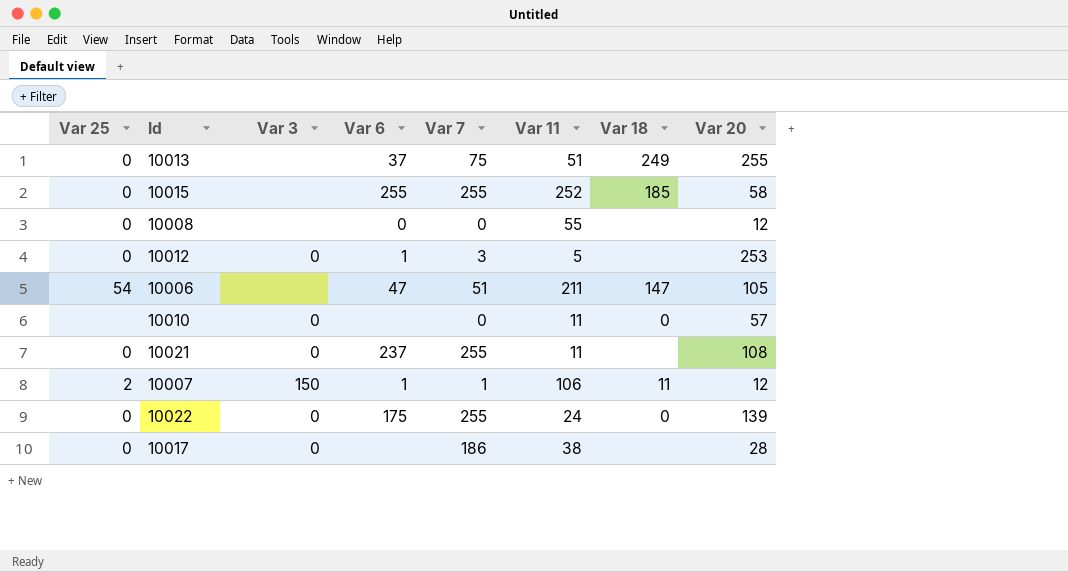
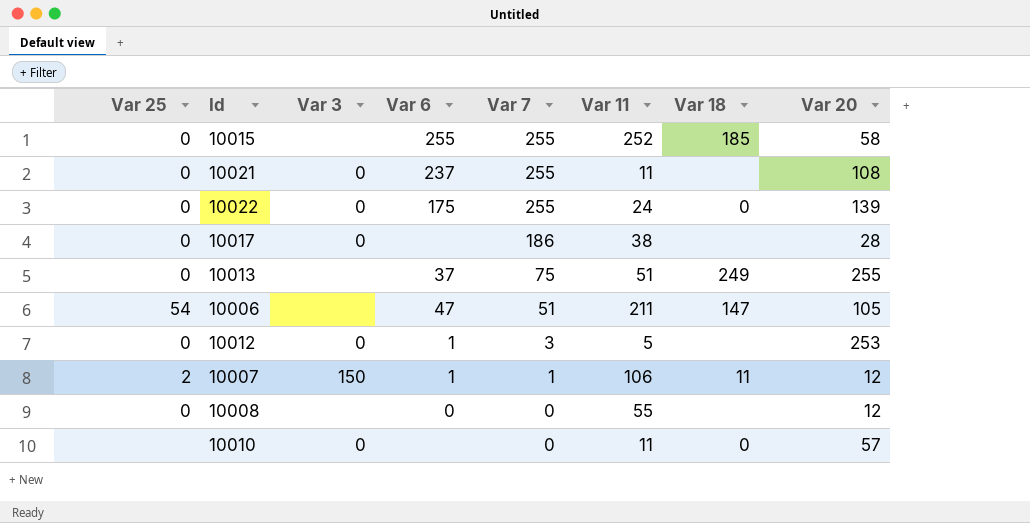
row order: none -> Var 7 descending

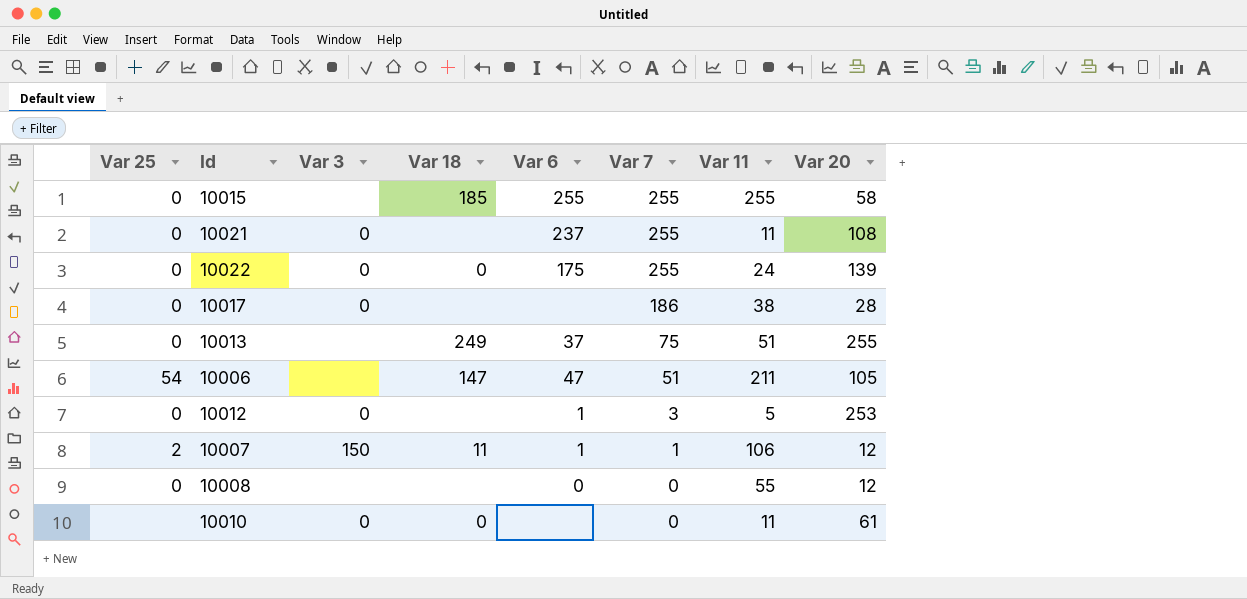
column Var 18 | position: 7 -> 4
10015 | Var 11: 252 -> 255
10010 | Var 20: 57 -> 61

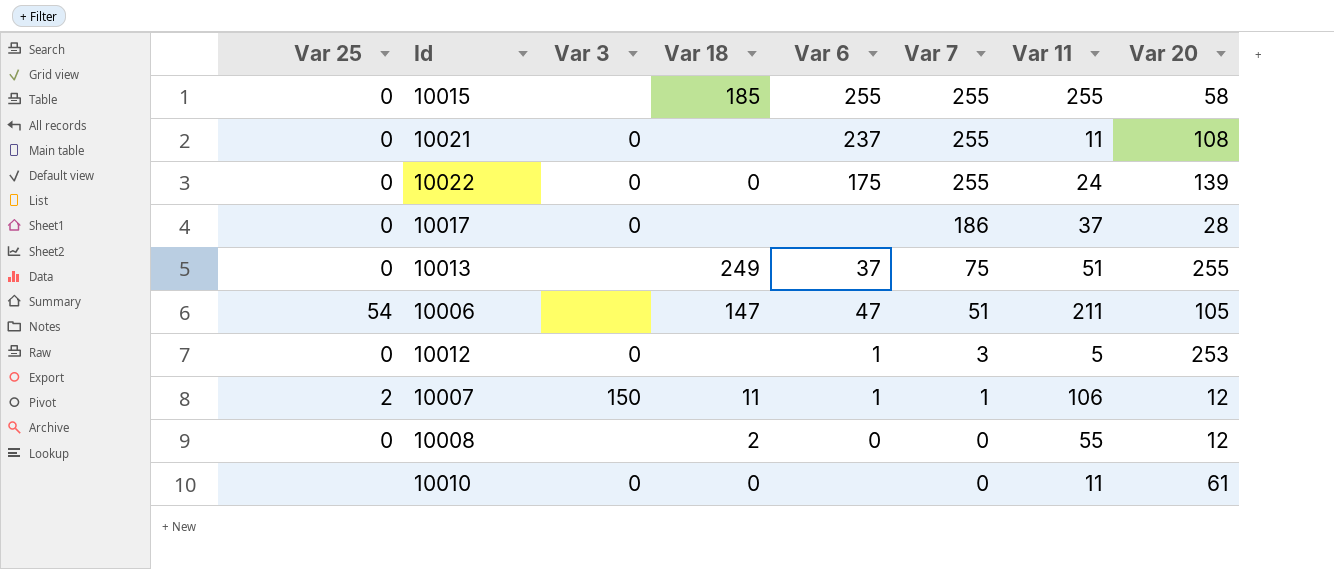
10017 | Var 11: 38 -> 37
10008 | Var 18: none -> 2

